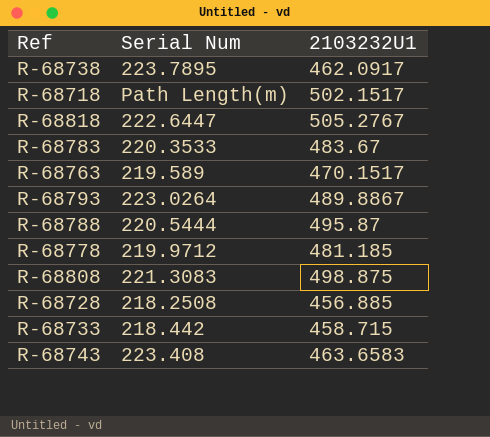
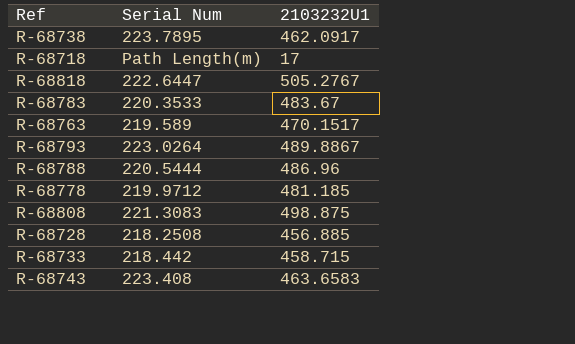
R-68718 | 2103232U1: 502.1517 -> 17
R-68788 | 2103232U1: 495.87 -> 486.96

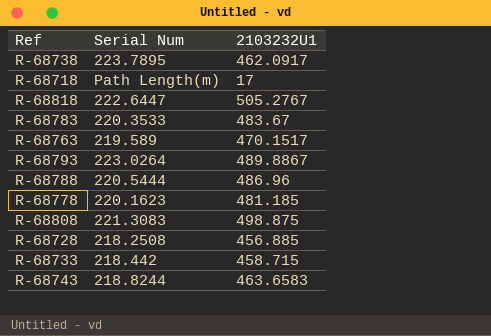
R-68778 | Serial Num: 219.9712 -> 220.1623
R-68743 | Serial Num: 223.408 -> 218.8244

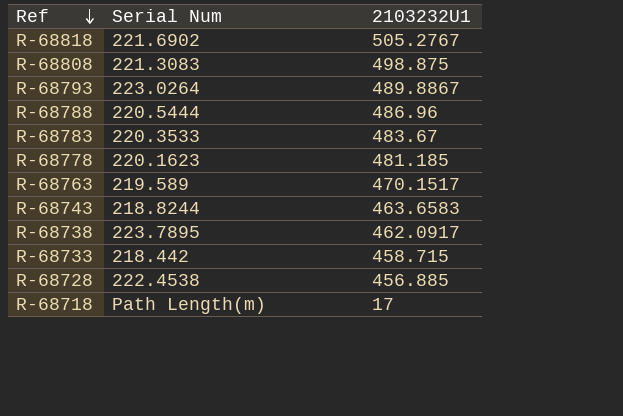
row order: none -> Ref descending
R-68818 | Serial Num: 222.6447 -> 221.6902
R-68728 | Serial Num: 218.2508 -> 222.4538

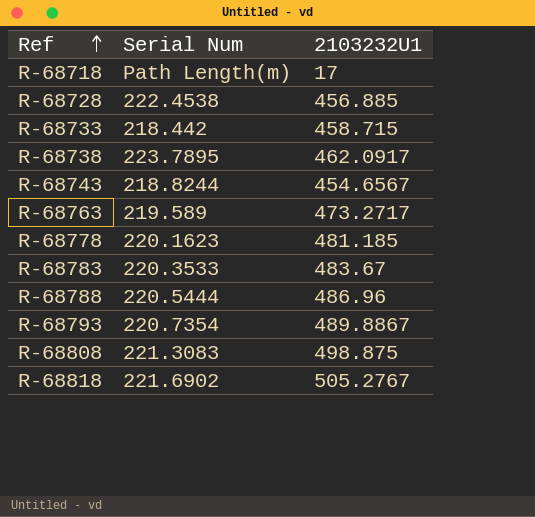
row order: Ref descending -> Ref ascending
R-68743 | 2103232U1: 463.6583 -> 454.6567
R-68763 | 2103232U1: 470.1517 -> 473.2717
R-68793 | Serial Num: 223.0264 -> 220.7354

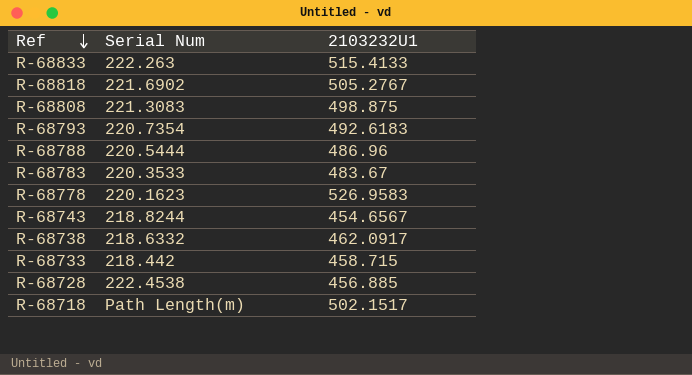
row order: Ref ascending -> Ref descending
row R-68763: 219.589 | 473.2717 -> none
row R-68833: none -> 222.263 | 515.4133
R-68793 | 2103232U1: 489.8867 -> 492.6183
R-68778 | 2103232U1: 481.185 -> 526.9583
R-68738 | Serial Num: 223.7895 -> 218.6332
R-68718 | 2103232U1: 17 -> 502.1517

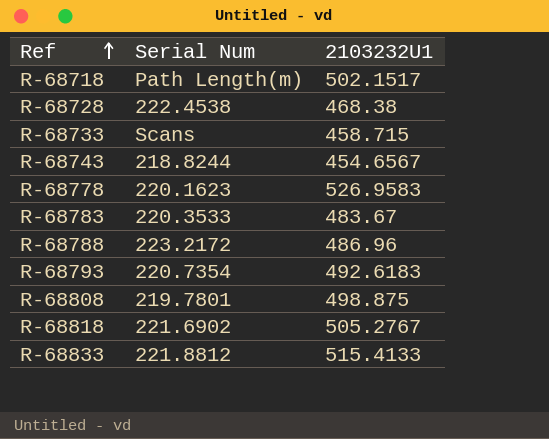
row order: Ref descending -> Ref ascending
row R-68738: 218.6332 | 462.0917 -> none
R-68728 | 2103232U1: 456.885 -> 468.38
R-68733 | Serial Num: 218.442 -> Scans
R-68788 | Serial Num: 220.5444 -> 223.2172
R-68808 | Serial Num: 221.3083 -> 219.7801
R-68833 | Serial Num: 222.263 -> 221.8812

